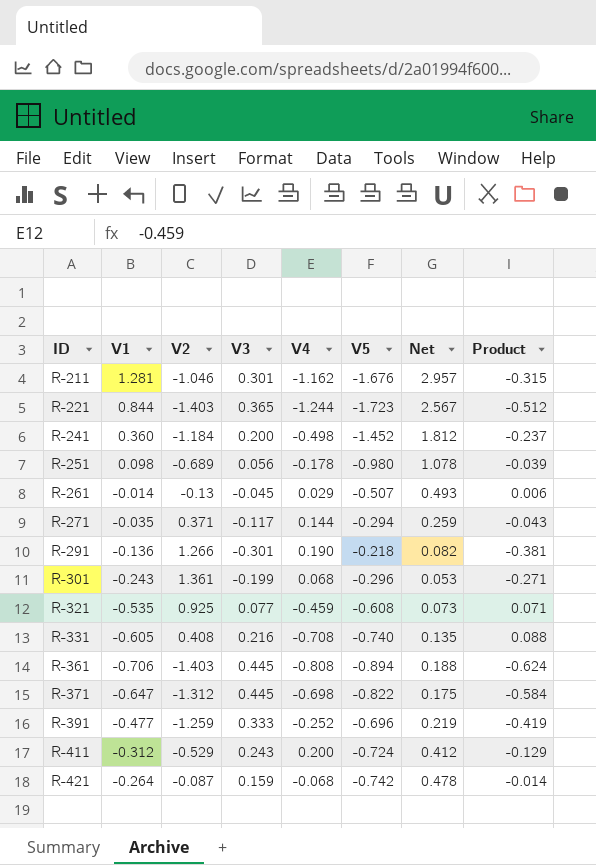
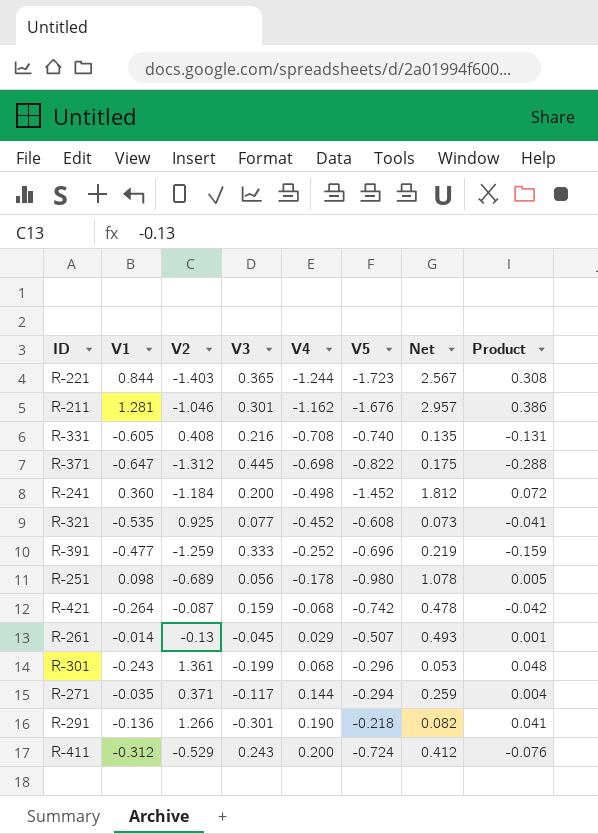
row order: ID ascending -> V4 ascending
column Product | formula: [V2] * [V3] -> [V1] * [V3]
row R-361: -0.706 | -1.403 | 0.445 | -0.808 | -0.894 | 0.188 | -0.624 -> none
R-321 | V4: -0.459 -> -0.452

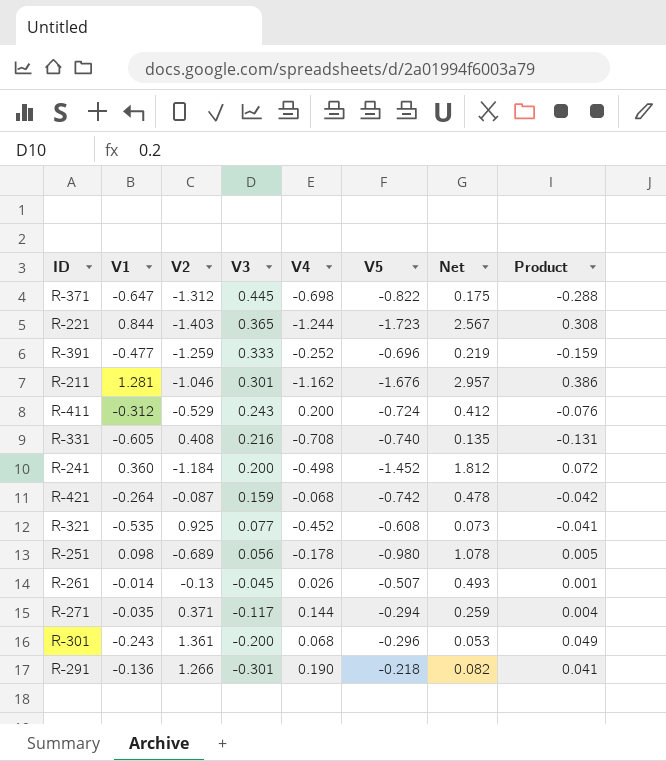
row order: V4 ascending -> V3 descending
R-261 | V4: 0.029 -> 0.026
R-301 | V3: -0.199 -> -0.200
R-301 | Product: 0.048 -> 0.049

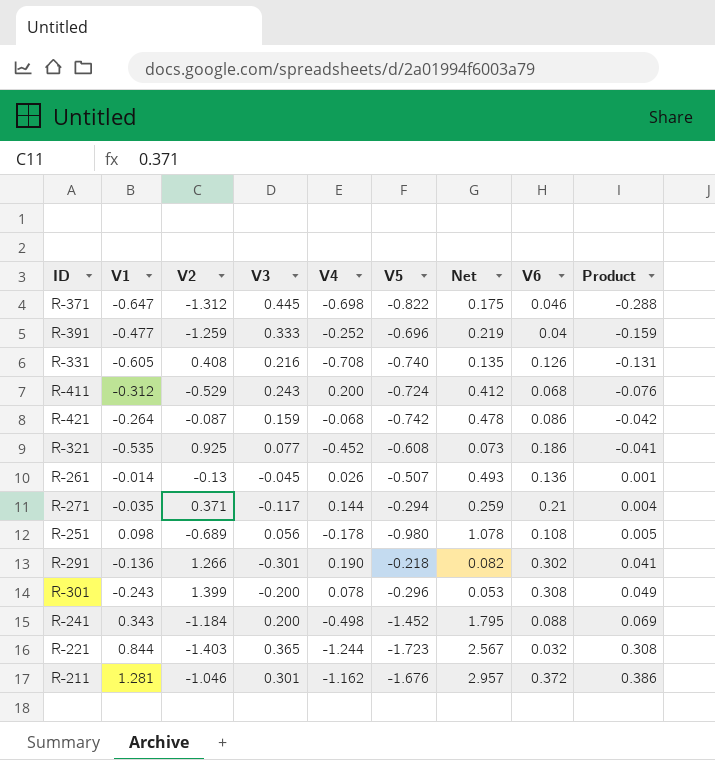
row order: V3 descending -> Product ascending
column V6 | position: none -> 8
R-301 | V2: 1.361 -> 1.399
R-301 | V4: 0.068 -> 0.078
R-241 | V1: 0.360 -> 0.343
R-241 | Net: 1.812 -> 1.795
R-241 | Product: 0.072 -> 0.069

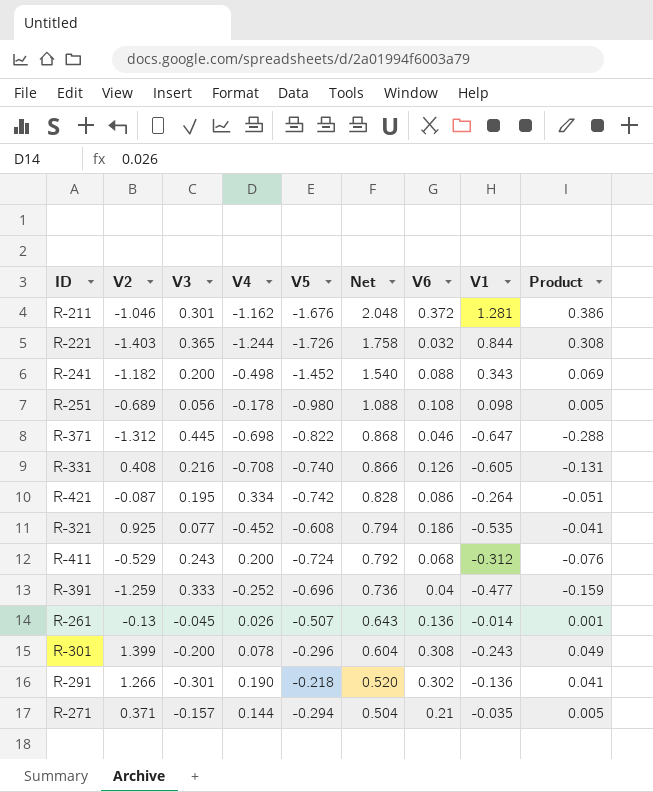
row order: Product ascending -> Net descending
column Net | formula: [V1] - [V5] -> [V6] - [V5]
column V1 | position: 2 -> 8
R-221 | V5: -1.723 -> -1.726
R-241 | V2: -1.184 -> -1.182
R-421 | V3: 0.159 -> 0.195
R-421 | V4: -0.068 -> 0.334
R-421 | Product: -0.042 -> -0.051
R-271 | V3: -0.117 -> -0.157
R-271 | Product: 0.004 -> 0.005

